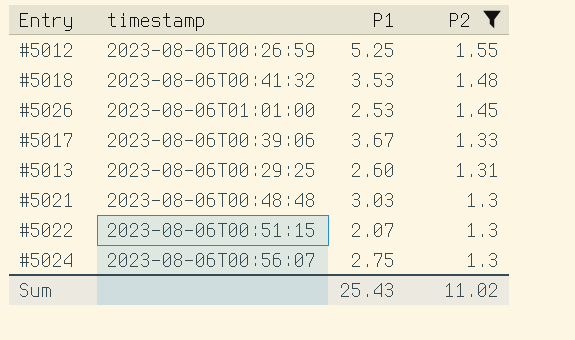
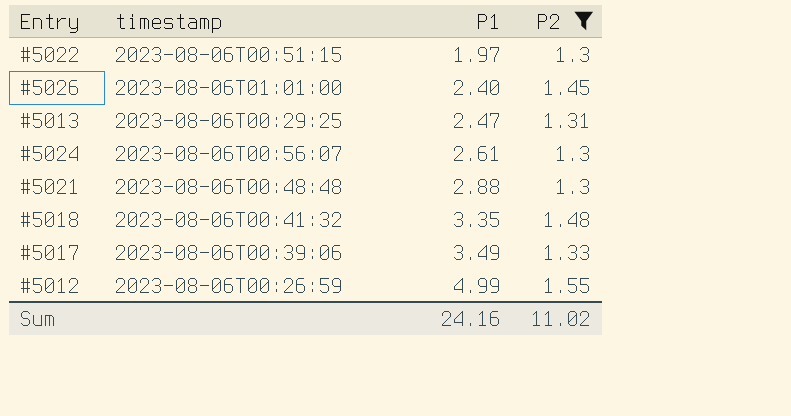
row order: P2 descending -> P1 ascending
#5022 | P1: 2.07 -> 1.97
#5026 | P1: 2.53 -> 2.40
#5013 | P1: 2.60 -> 2.47
#5024 | P1: 2.75 -> 2.61
#5021 | P1: 3.03 -> 2.88
#5018 | P1: 3.53 -> 3.35
#5017 | P1: 3.67 -> 3.49
#5012 | P1: 5.25 -> 4.99
Sum | P1: 25.43 -> 24.16

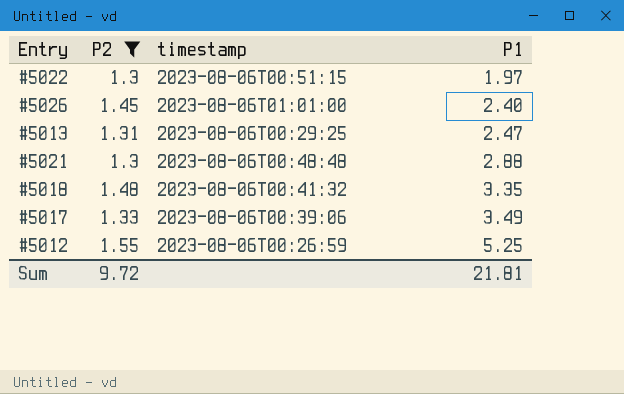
column P2 | position: 4 -> 2
row #5024: 2023-08-06T00:56:07 | 2.61 | 1.3 -> none
#5012 | P1: 4.99 -> 5.25
Sum | P2: 11.02 -> 9.72
Sum | P1: 24.16 -> 21.81

